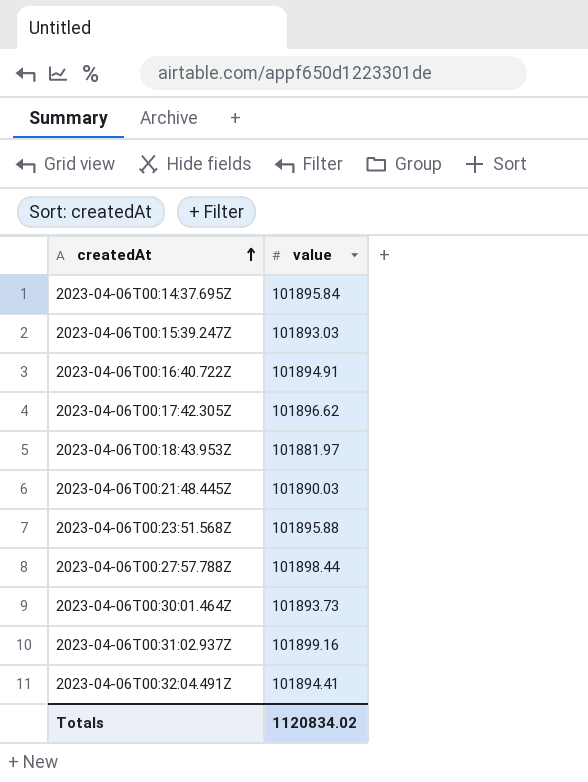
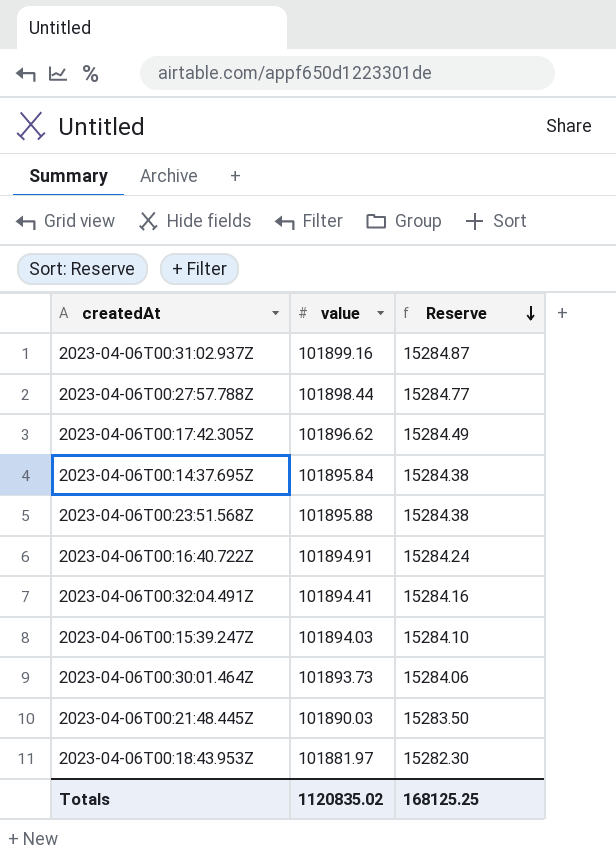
row order: createdAt ascending -> Reserve descending
column Reserve | formula: none -> [value] * 0.15
2023-04-06T00:15:39.247Z | value: 101893.03 -> 101894.03
Totals | value: 1120834.02 -> 1120835.02

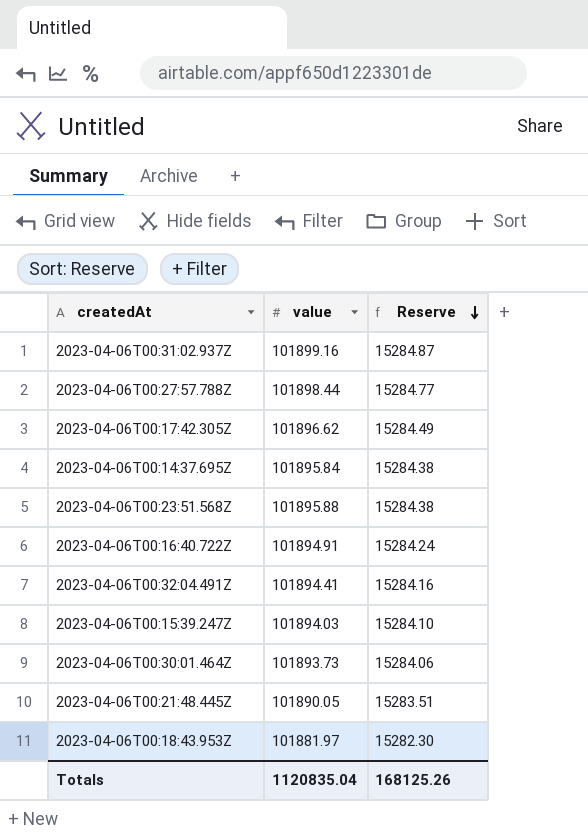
2023-04-06T00:21:48.445Z | value: 101890.03 -> 101890.05
2023-04-06T00:21:48.445Z | Reserve: 15283.50 -> 15283.51
Totals | value: 1120835.02 -> 1120835.04
Totals | Reserve: 168125.25 -> 168125.26

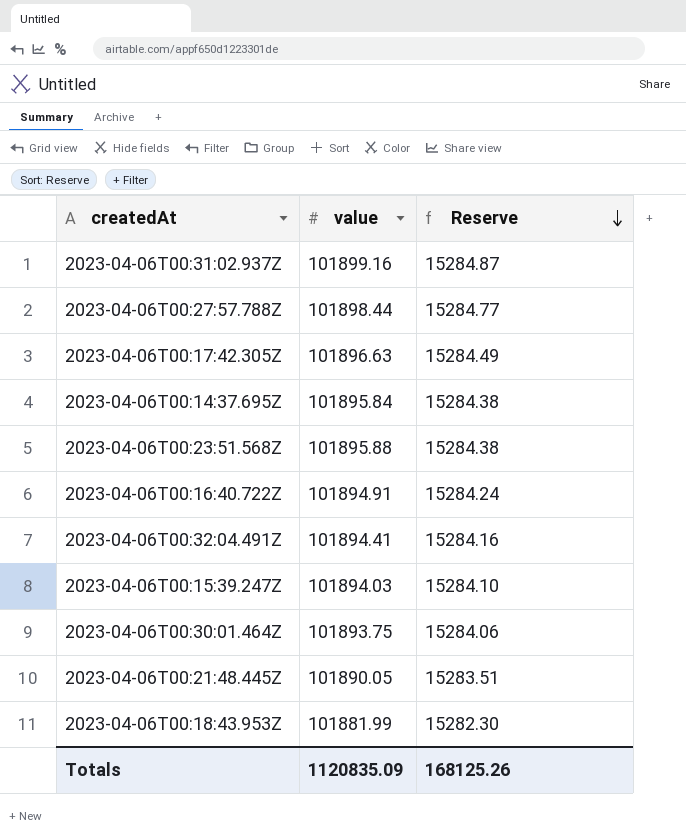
2023-04-06T00:17:42.305Z | value: 101896.62 -> 101896.63
2023-04-06T00:30:01.464Z | value: 101893.73 -> 101893.75
2023-04-06T00:18:43.953Z | value: 101881.97 -> 101881.99
Totals | value: 1120835.04 -> 1120835.09

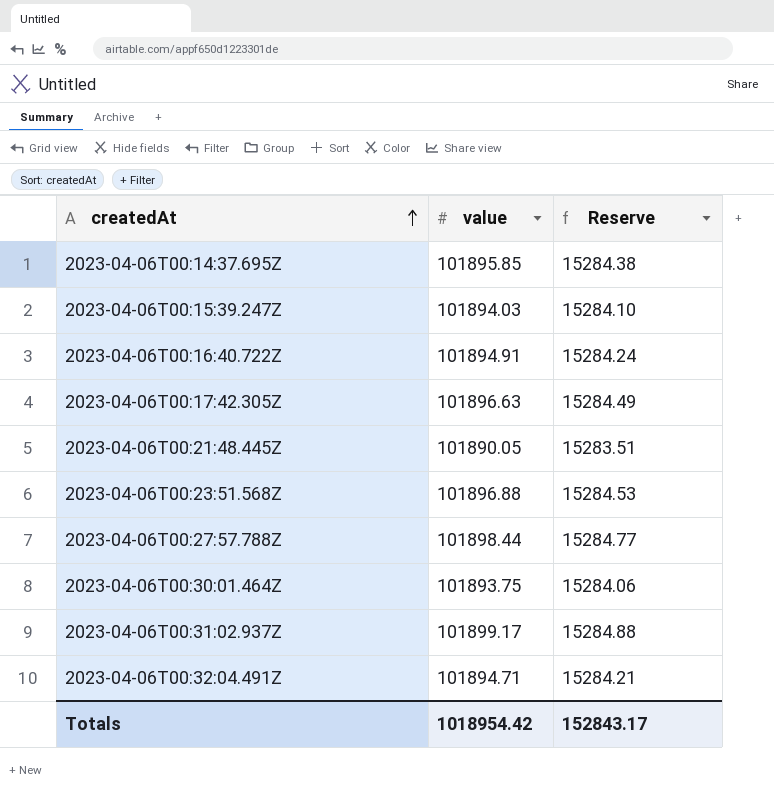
row order: Reserve descending -> createdAt ascending
row 2023-04-06T00:18:43.953Z: 101881.99 | 15282.30 -> none
2023-04-06T00:14:37.695Z | value: 101895.84 -> 101895.85
2023-04-06T00:23:51.568Z | value: 101895.88 -> 101896.88
2023-04-06T00:23:51.568Z | Reserve: 15284.38 -> 15284.53
2023-04-06T00:31:02.937Z | value: 101899.16 -> 101899.17
2023-04-06T00:31:02.937Z | Reserve: 15284.87 -> 15284.88
2023-04-06T00:32:04.491Z | value: 101894.41 -> 101894.71
2023-04-06T00:32:04.491Z | Reserve: 15284.16 -> 15284.21
Totals | value: 1120835.09 -> 1018954.42
Totals | Reserve: 168125.26 -> 152843.17

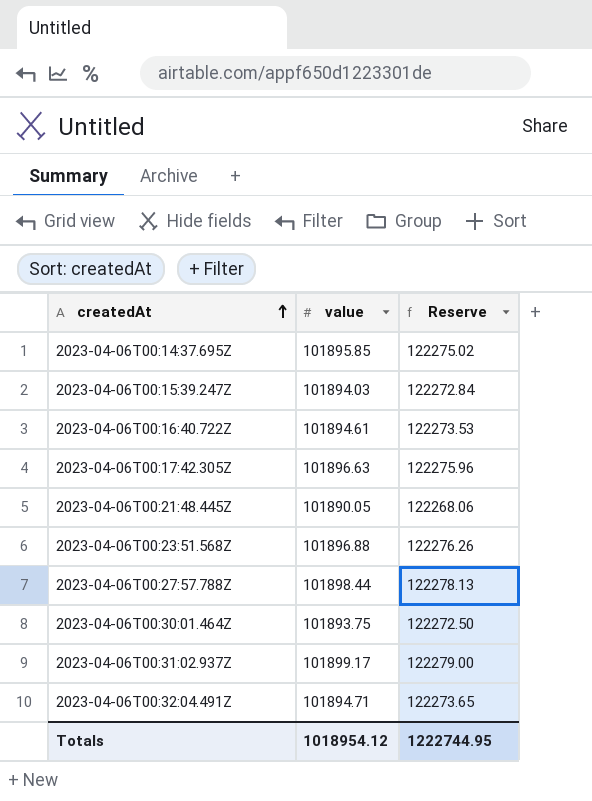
column Reserve | formula: [value] * 0.15 -> [value] * 1.2
2023-04-06T00:16:40.722Z | value: 101894.91 -> 101894.61
Totals | value: 1018954.42 -> 1018954.12
Totals | Reserve: 152843.17 -> 1222744.95

